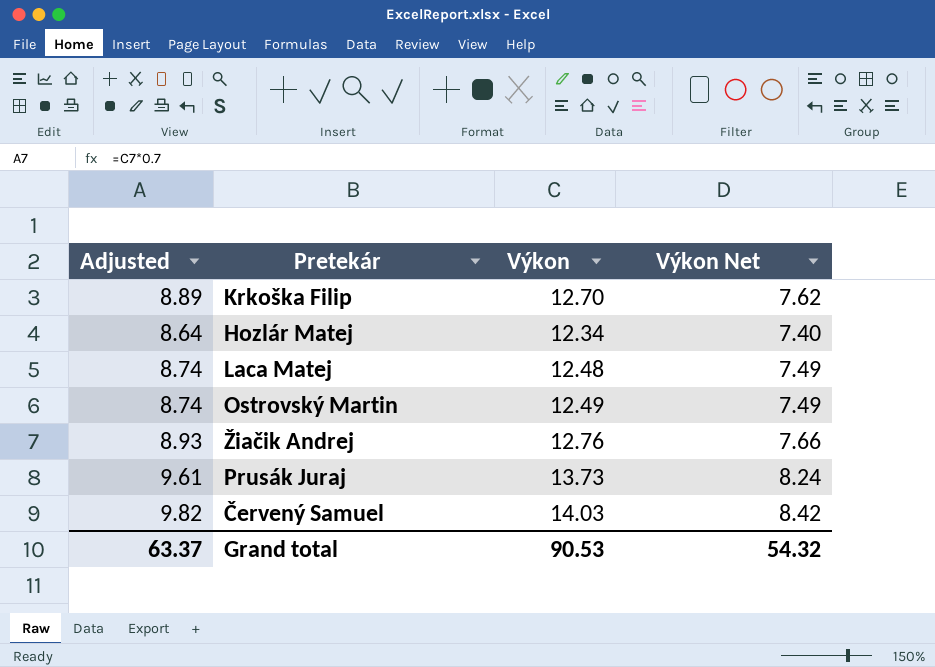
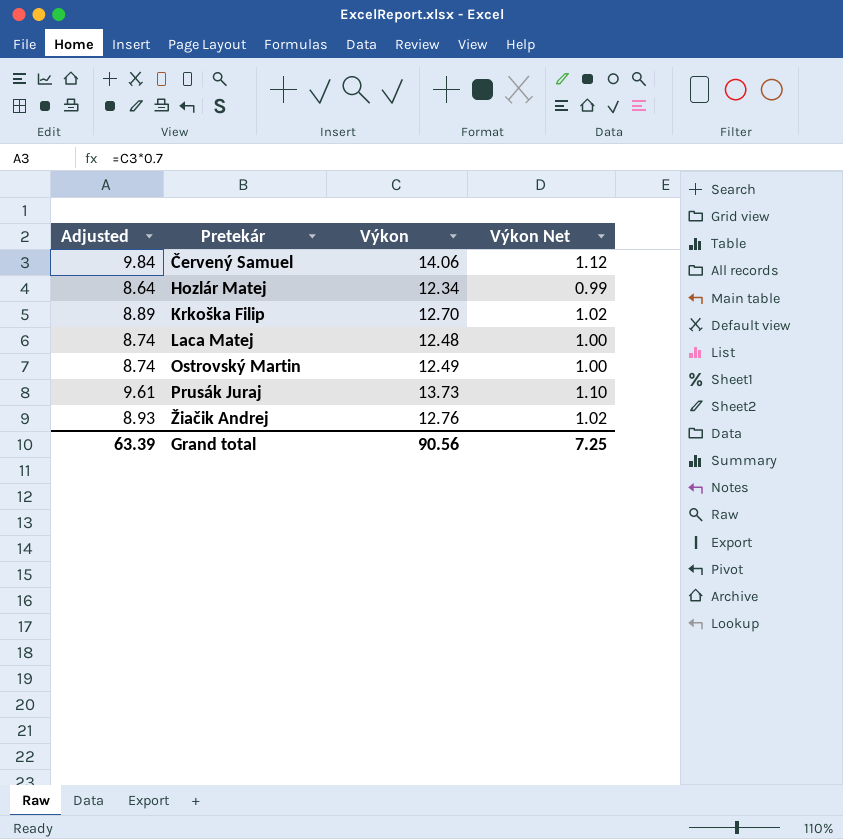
row order: none -> Pretekár ascending
column Výkon Net | formula: [Výkon] * 0.6 -> [Výkon] * 0.08
Červený Samuel | Adjusted: 9.82 -> 9.84
Červený Samuel | Výkon: 14.03 -> 14.06
Grand total | Adjusted: 63.37 -> 63.39
Grand total | Výkon: 90.53 -> 90.56
Grand total | Výkon Net: 54.32 -> 7.25

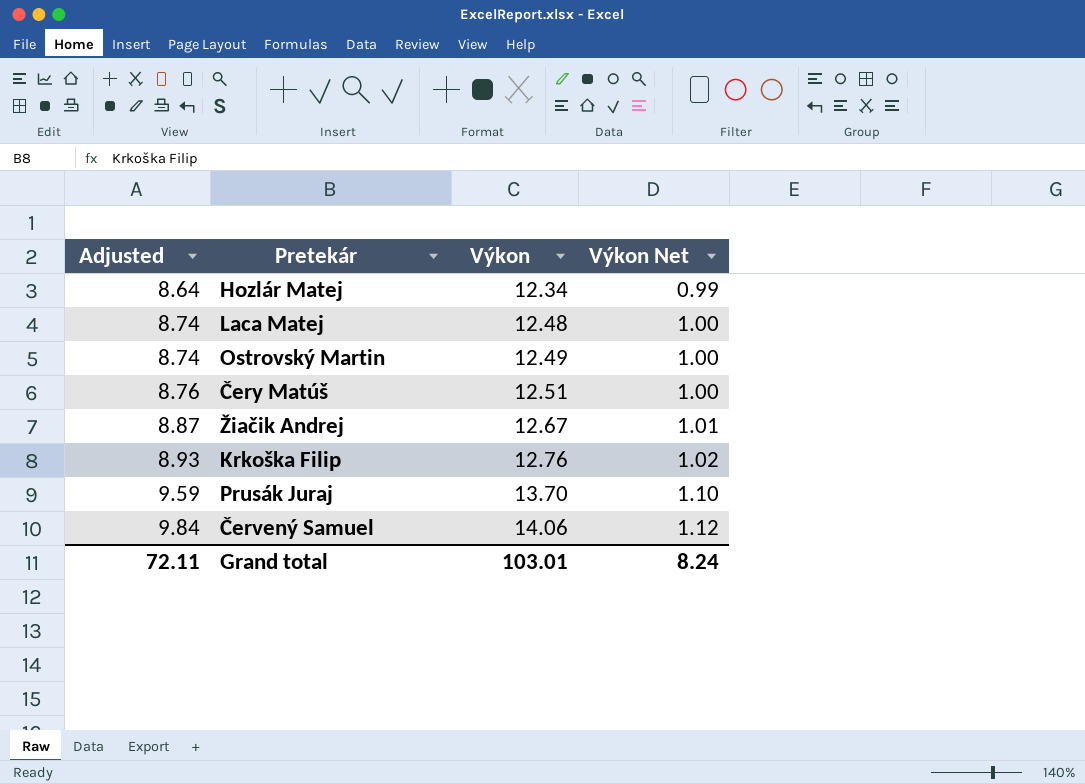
row order: Pretekár ascending -> Adjusted ascending
row Čery Matúš: none -> 8.76 | 12.51 | 1.00
Žiačik Andrej | Adjusted: 8.93 -> 8.87
Žiačik Andrej | Výkon: 12.76 -> 12.67
Žiačik Andrej | Výkon Net: 1.02 -> 1.01
Krkoška Filip | Adjusted: 8.89 -> 8.93
Krkoška Filip | Výkon: 12.70 -> 12.76
Prusák Juraj | Adjusted: 9.61 -> 9.59
Prusák Juraj | Výkon: 13.73 -> 13.70
Grand total | Adjusted: 63.39 -> 72.11
Grand total | Výkon: 90.56 -> 103.01
Grand total | Výkon Net: 7.25 -> 8.24

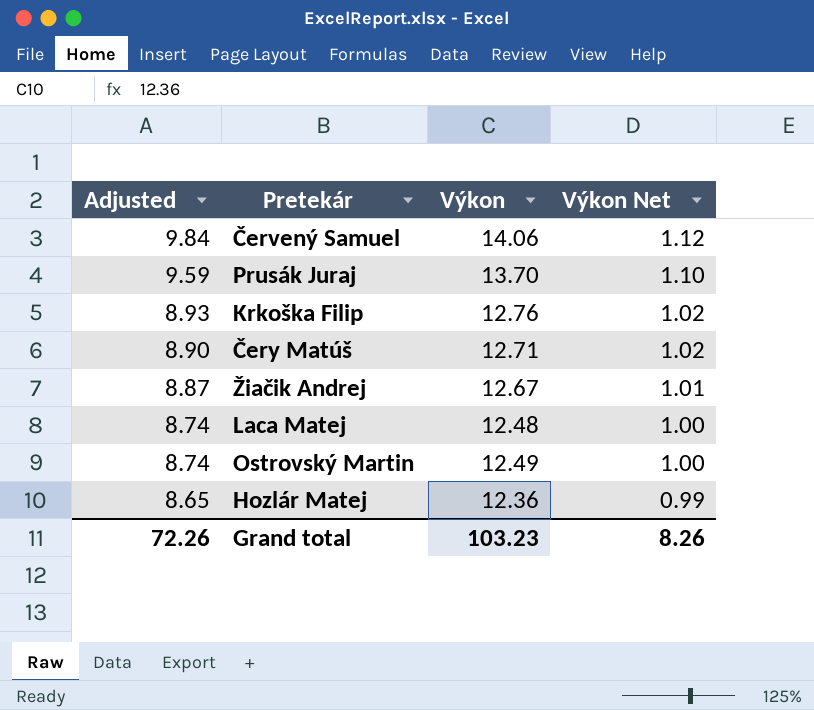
row order: Adjusted ascending -> Adjusted descending
Čery Matúš | Adjusted: 8.76 -> 8.90
Čery Matúš | Výkon: 12.51 -> 12.71
Čery Matúš | Výkon Net: 1.00 -> 1.02
Hozlár Matej | Adjusted: 8.64 -> 8.65
Hozlár Matej | Výkon: 12.34 -> 12.36
Grand total | Adjusted: 72.11 -> 72.26
Grand total | Výkon: 103.01 -> 103.23
Grand total | Výkon Net: 8.24 -> 8.26

